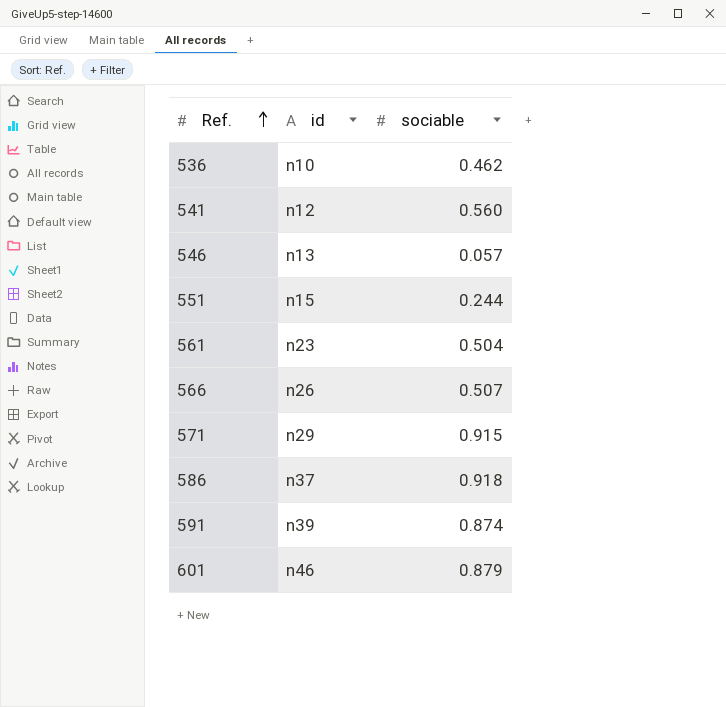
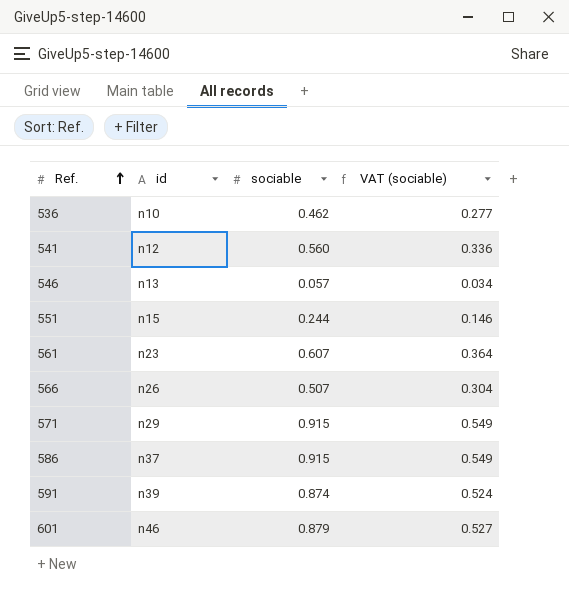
column VAT (sociable) | formula: none -> [sociable] * 0.6
561 | sociable: 0.504 -> 0.607
586 | sociable: 0.918 -> 0.915

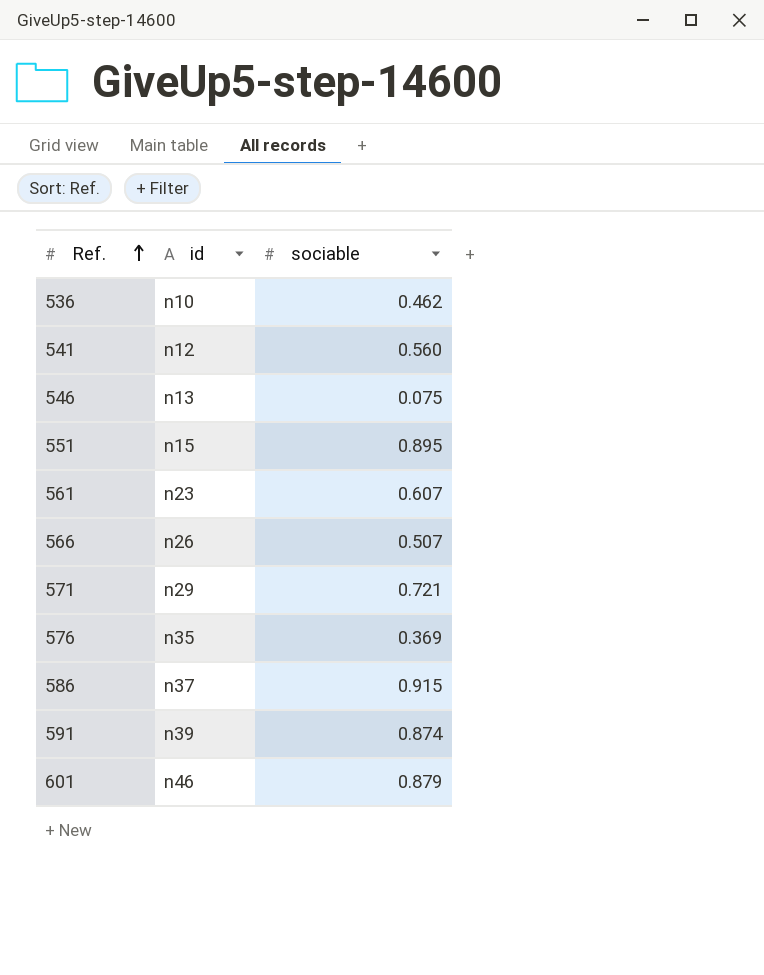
column VAT (sociable) | formula: [sociable] * 0.6 -> none
546 | sociable: 0.057 -> 0.075
551 | sociable: 0.244 -> 0.895
571 | sociable: 0.915 -> 0.721
row 576: none -> n35 | 0.369

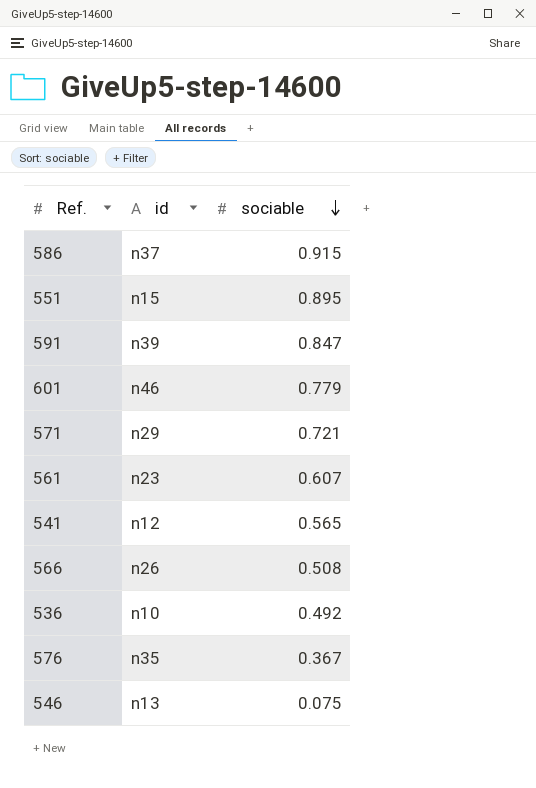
row order: Ref. ascending -> sociable descending
591 | sociable: 0.874 -> 0.847
601 | sociable: 0.879 -> 0.779
541 | sociable: 0.560 -> 0.565
566 | sociable: 0.507 -> 0.508
536 | sociable: 0.462 -> 0.492
576 | sociable: 0.369 -> 0.367

